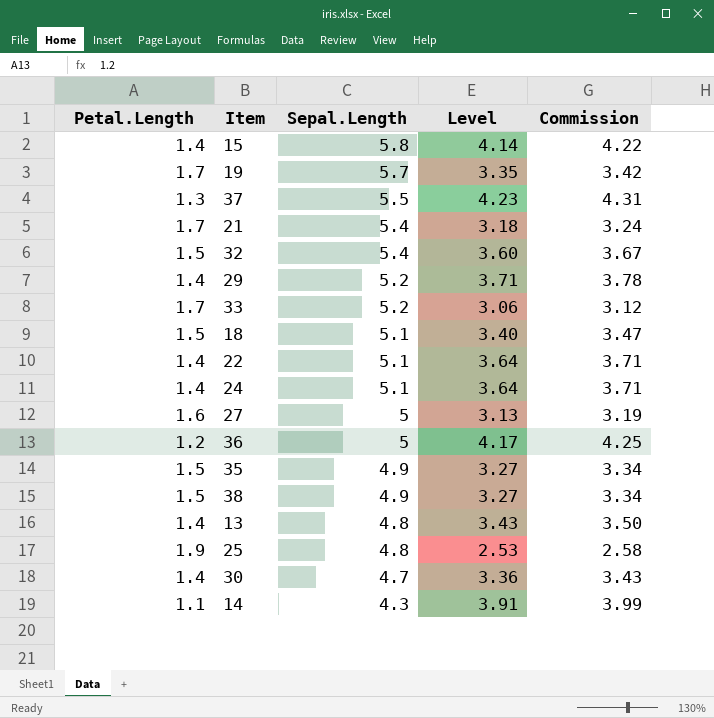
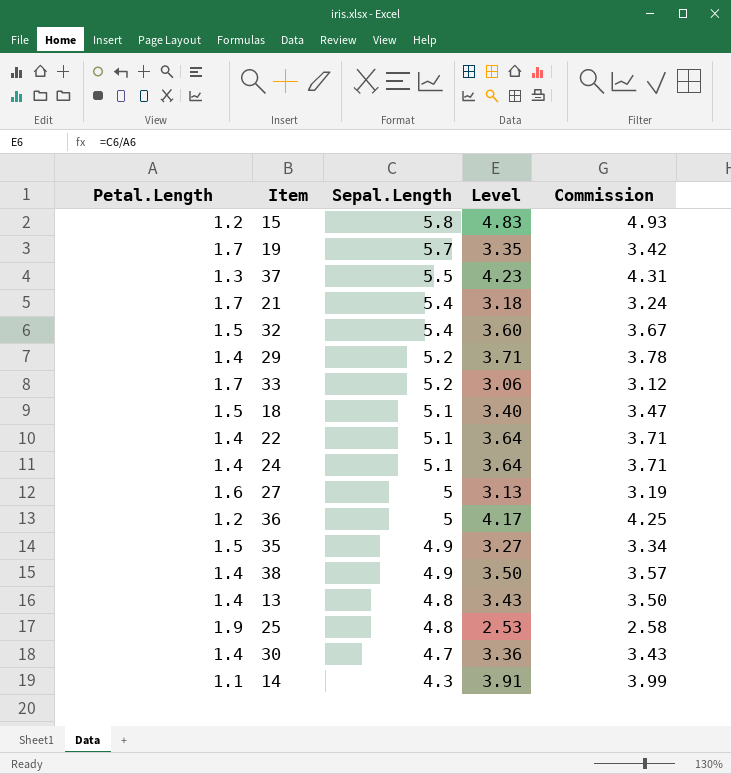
15 | Petal.Length: 1.4 -> 1.2
15 | Level: 4.14 -> 4.83
15 | Commission: 4.22 -> 4.93
38 | Petal.Length: 1.5 -> 1.4
38 | Level: 3.27 -> 3.50
38 | Commission: 3.34 -> 3.57

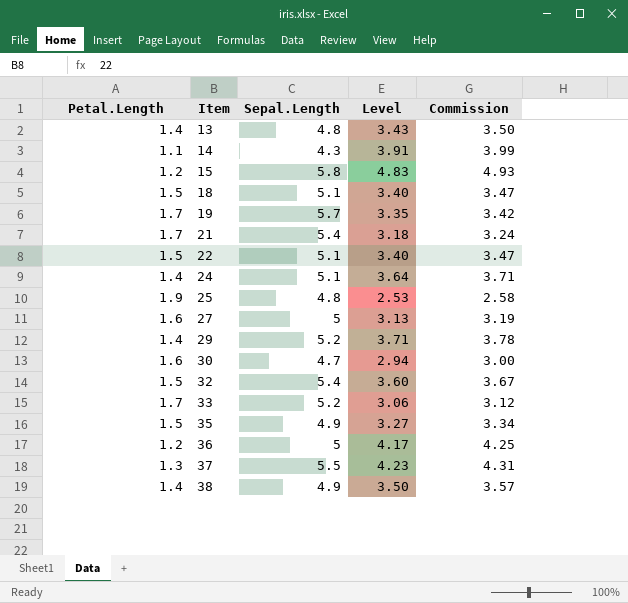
row order: Sepal.Length descending -> Item ascending
22 | Petal.Length: 1.4 -> 1.5
22 | Level: 3.64 -> 3.40
22 | Commission: 3.71 -> 3.47
30 | Petal.Length: 1.4 -> 1.6
30 | Level: 3.36 -> 2.94
30 | Commission: 3.43 -> 3.00

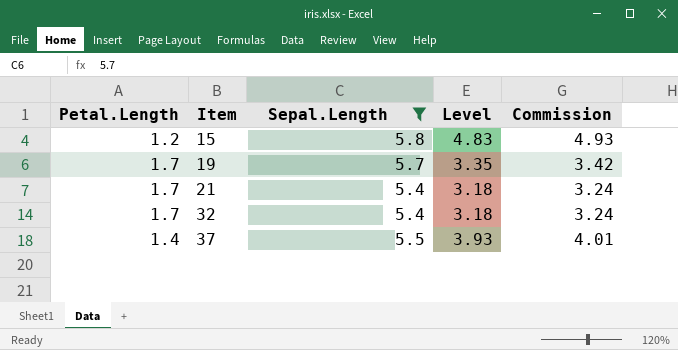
filter: none -> Sepal.Length >= 5.4
32 | Petal.Length: 1.5 -> 1.7
32 | Level: 3.60 -> 3.18
32 | Commission: 3.67 -> 3.24
37 | Petal.Length: 1.3 -> 1.4
37 | Level: 4.23 -> 3.93
37 | Commission: 4.31 -> 4.01

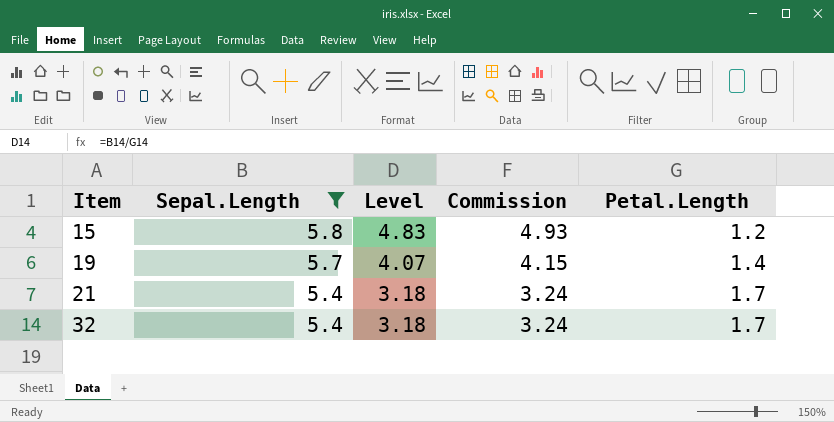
column Petal.Length | position: 1 -> 5
row 37: 1.4 | 5.5 | 3.93 | 4.01 -> none
19 | Level: 3.35 -> 4.07
19 | Commission: 3.42 -> 4.15
19 | Petal.Length: 1.7 -> 1.4

